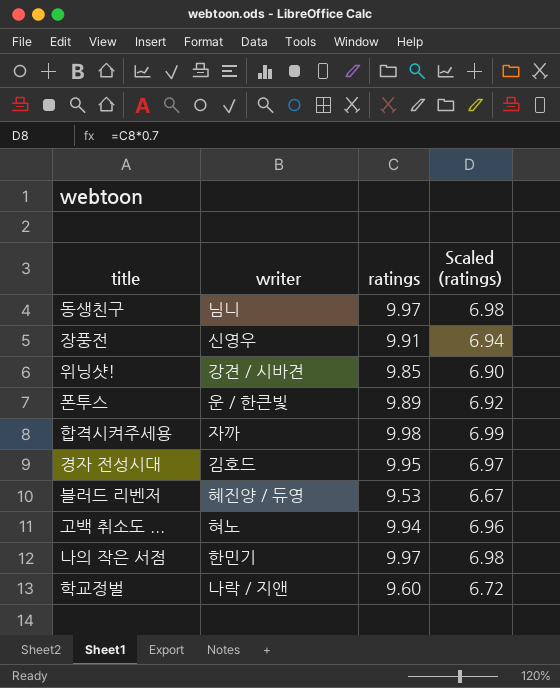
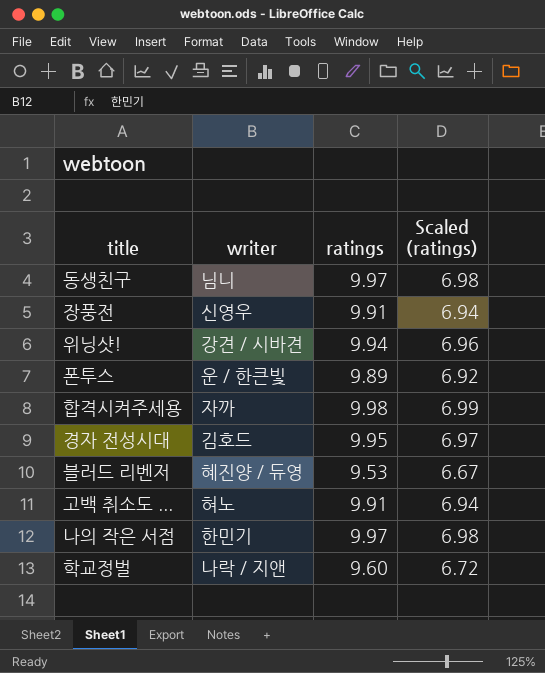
위닝샷! | ratings: 9.85 -> 9.94
위닝샷! | Scaled (ratings): 6.90 -> 6.96
고백 취소도 ... | ratings: 9.94 -> 9.91
고백 취소도 ... | Scaled (ratings): 6.96 -> 6.94

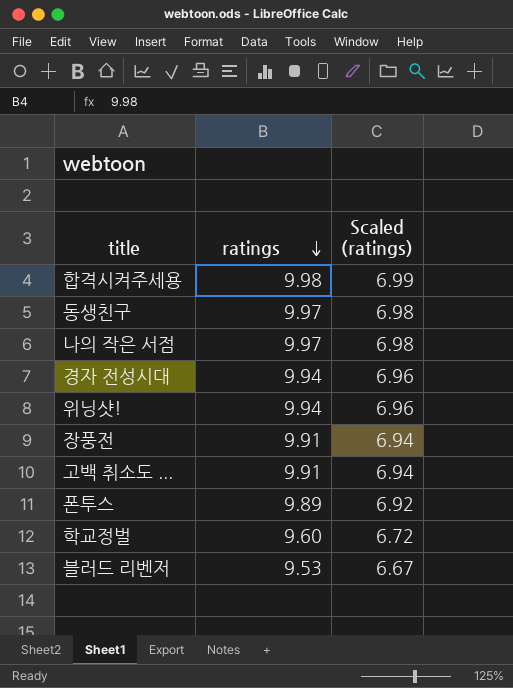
row order: none -> ratings descending
column writer | position: 2 -> none
경자 전성시대 | ratings: 9.95 -> 9.94
경자 전성시대 | Scaled (ratings): 6.97 -> 6.96

